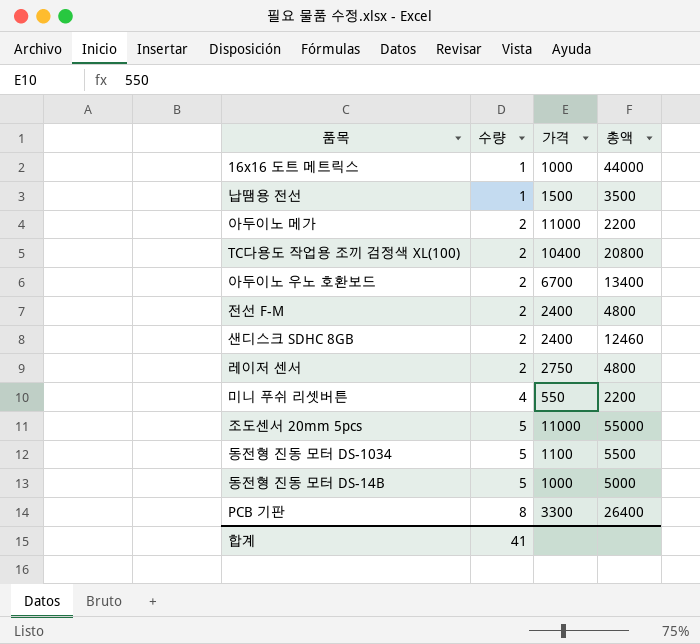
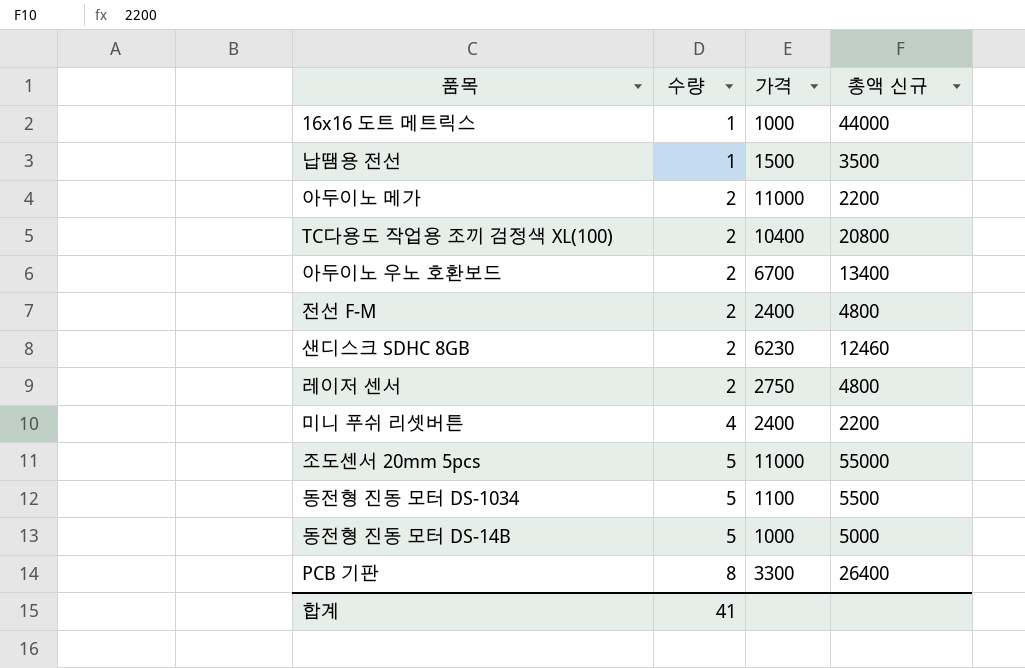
column name: 총액 -> 총액 신규
샌디스크 SDHC 8GB | 가격: 2400 -> 6230
미니 푸쉬 리셋버튼 | 가격: 550 -> 2400

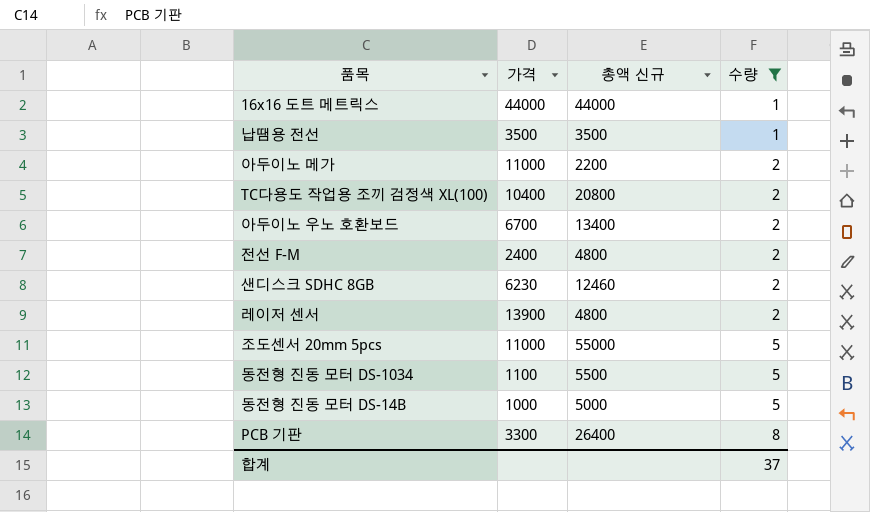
filter: none -> 수량 != 4
column 수량 | position: 2 -> 4
16x16 도트 메트릭스 | 가격: 1000 -> 44000
납땜용 전선 | 가격: 1500 -> 3500
레이저 센서 | 가격: 2750 -> 13900
합계 | 수량: 41 -> 37

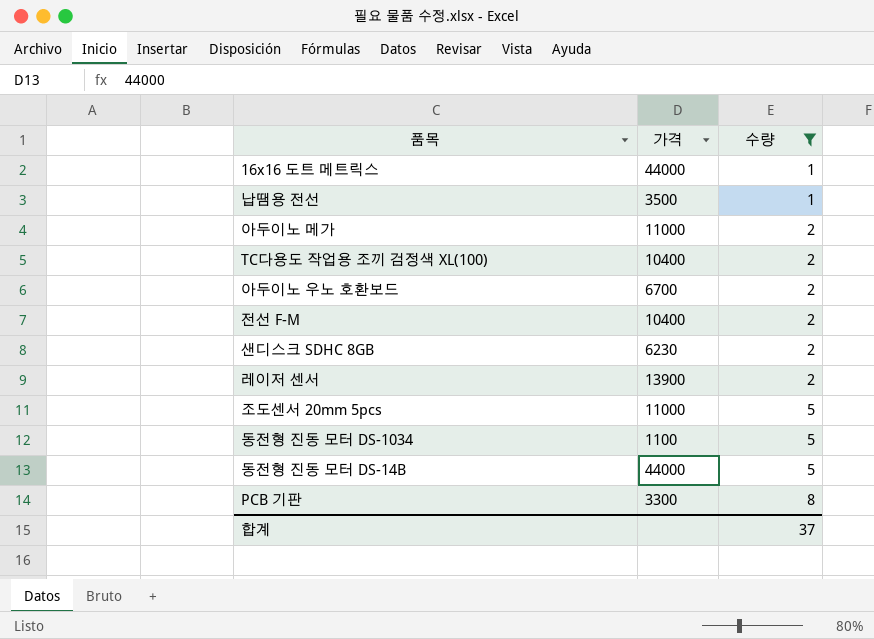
column 총액 신규 | position: 3 -> none
전선 F-M | 가격: 2400 -> 10400
동전형 진동 모터 DS-14B | 가격: 1000 -> 44000

